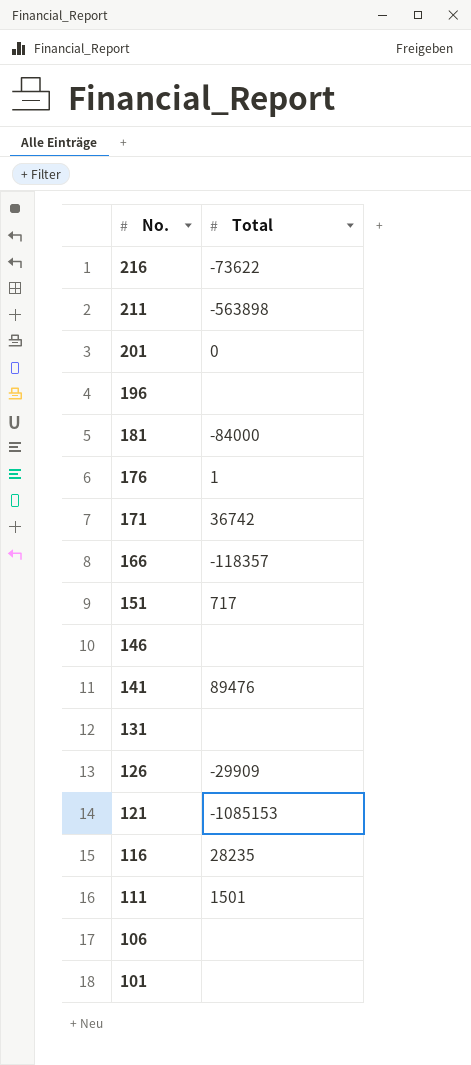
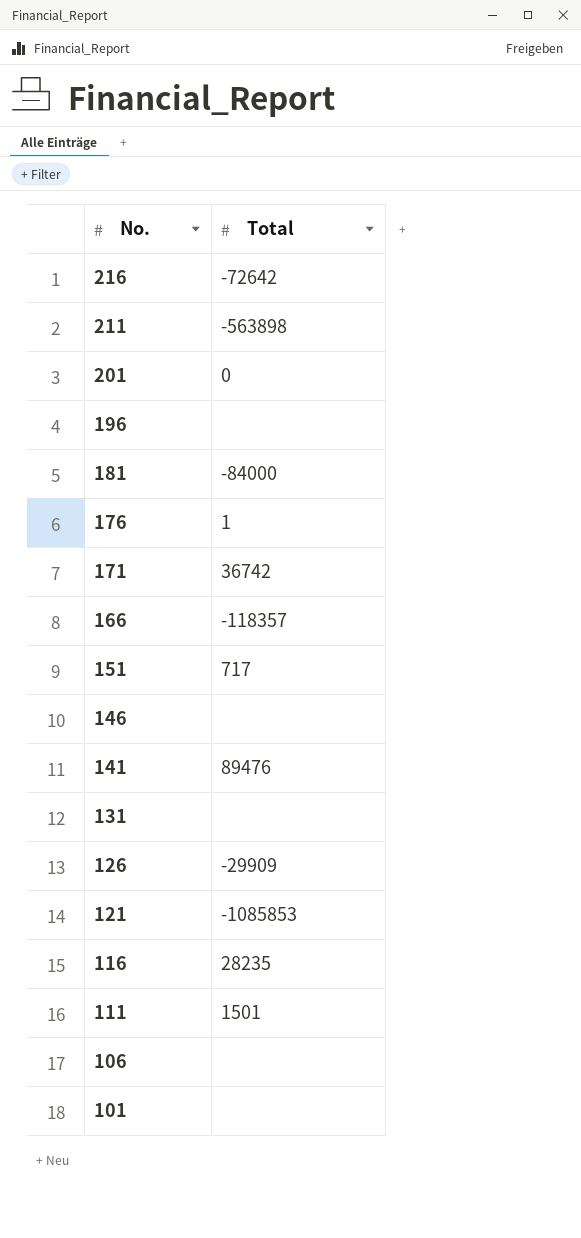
216 | Total: -73622 -> -72642
121 | Total: -1085153 -> -1085853

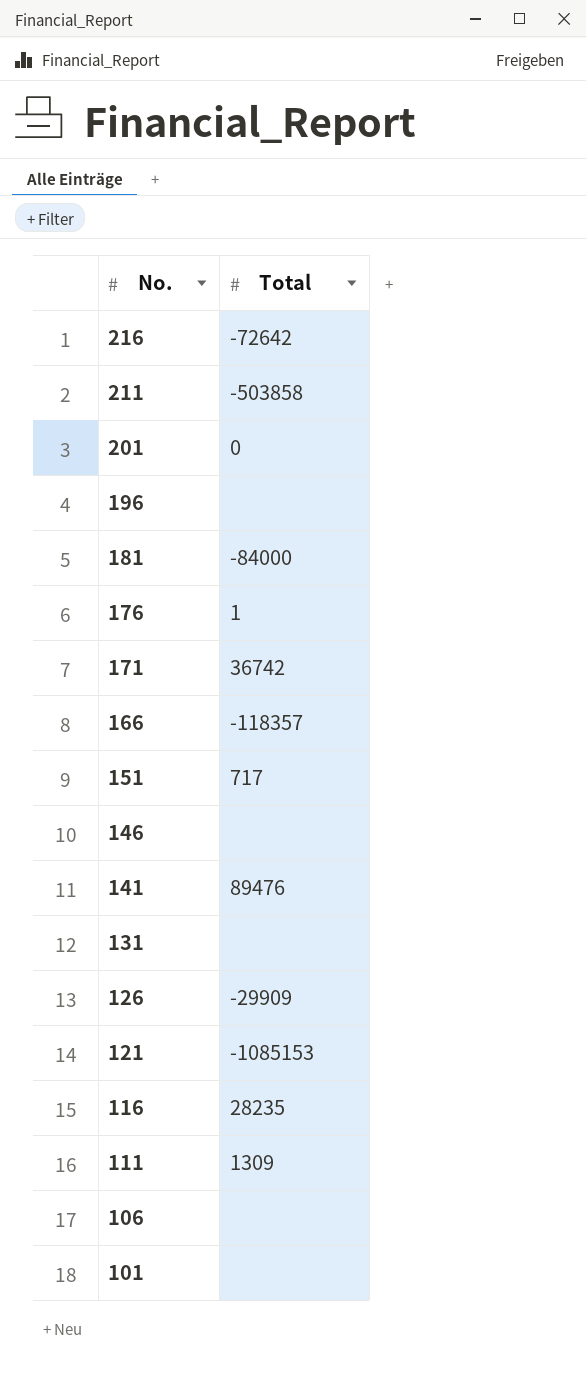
211 | Total: -563898 -> -503858
121 | Total: -1085853 -> -1085153
111 | Total: 1501 -> 1309

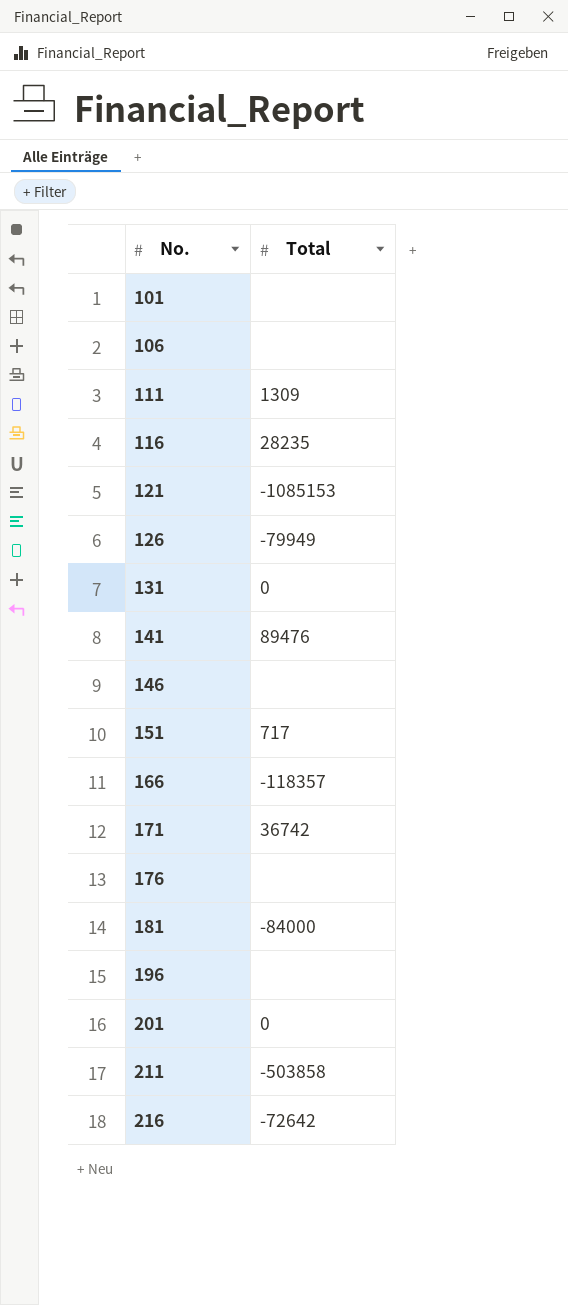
row order: No. descending -> No. ascending
126 | Total: -29909 -> -79949
131 | Total: none -> 0
176 | Total: 1 -> none

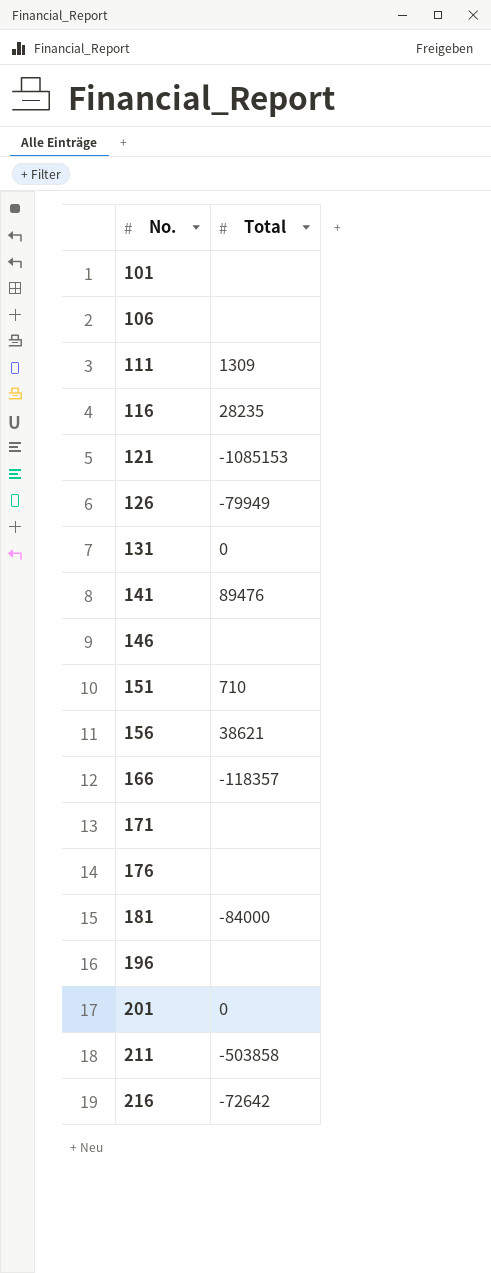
151 | Total: 717 -> 710
row 156: none -> 38621
171 | Total: 36742 -> none

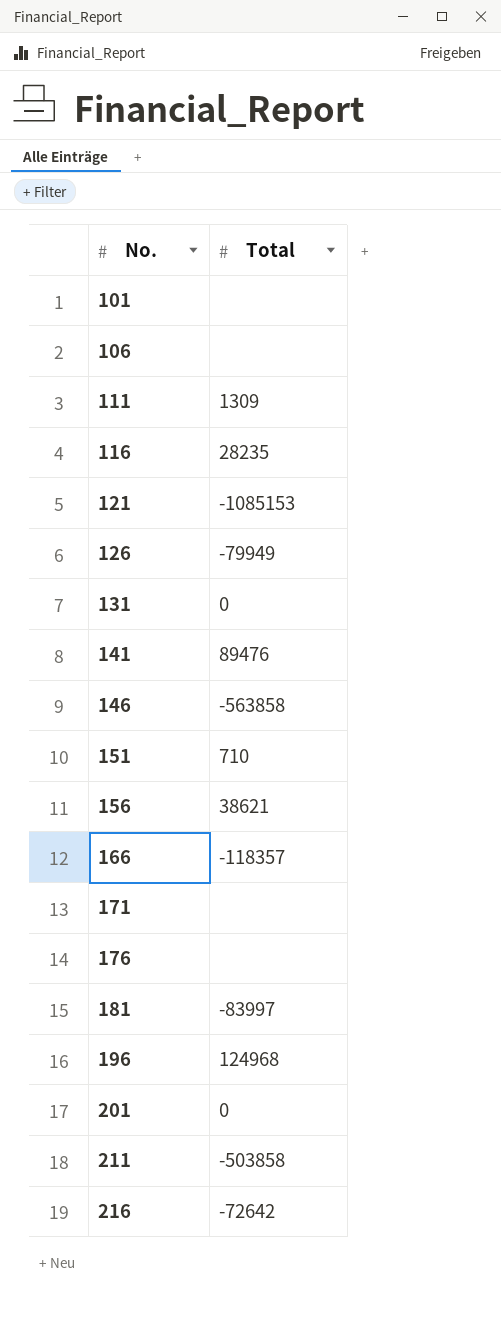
146 | Total: none -> -563858
181 | Total: -84000 -> -83997
196 | Total: none -> 124968

